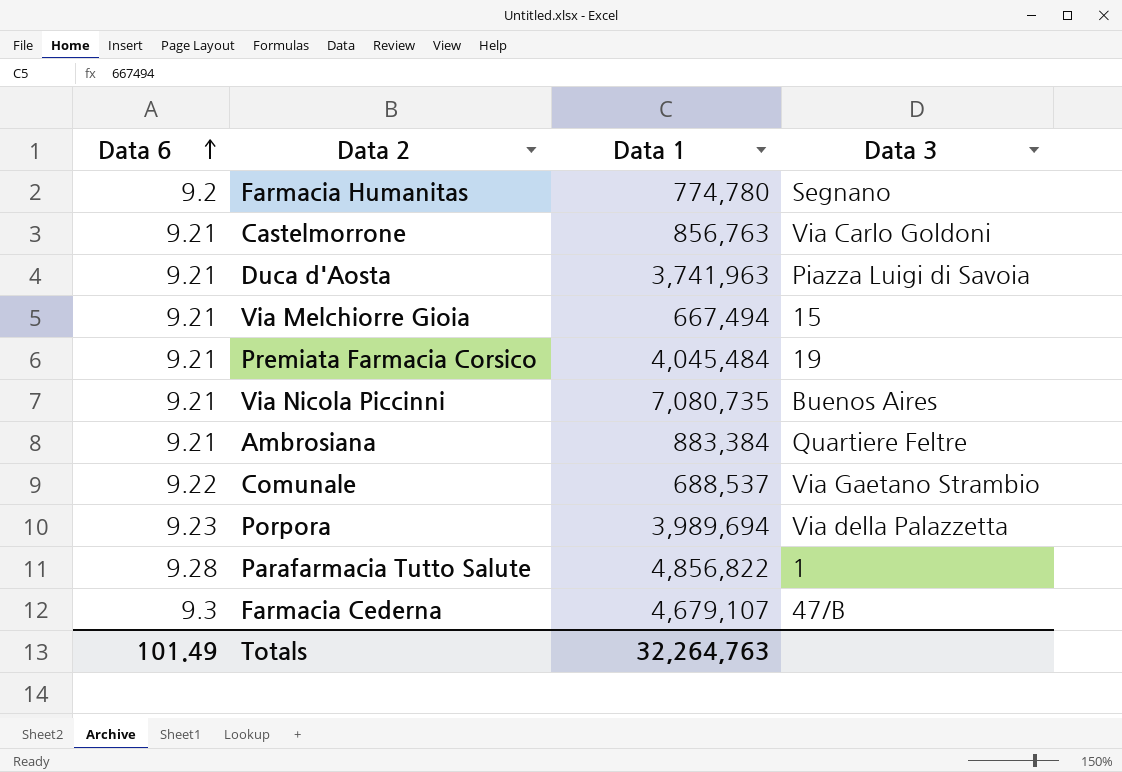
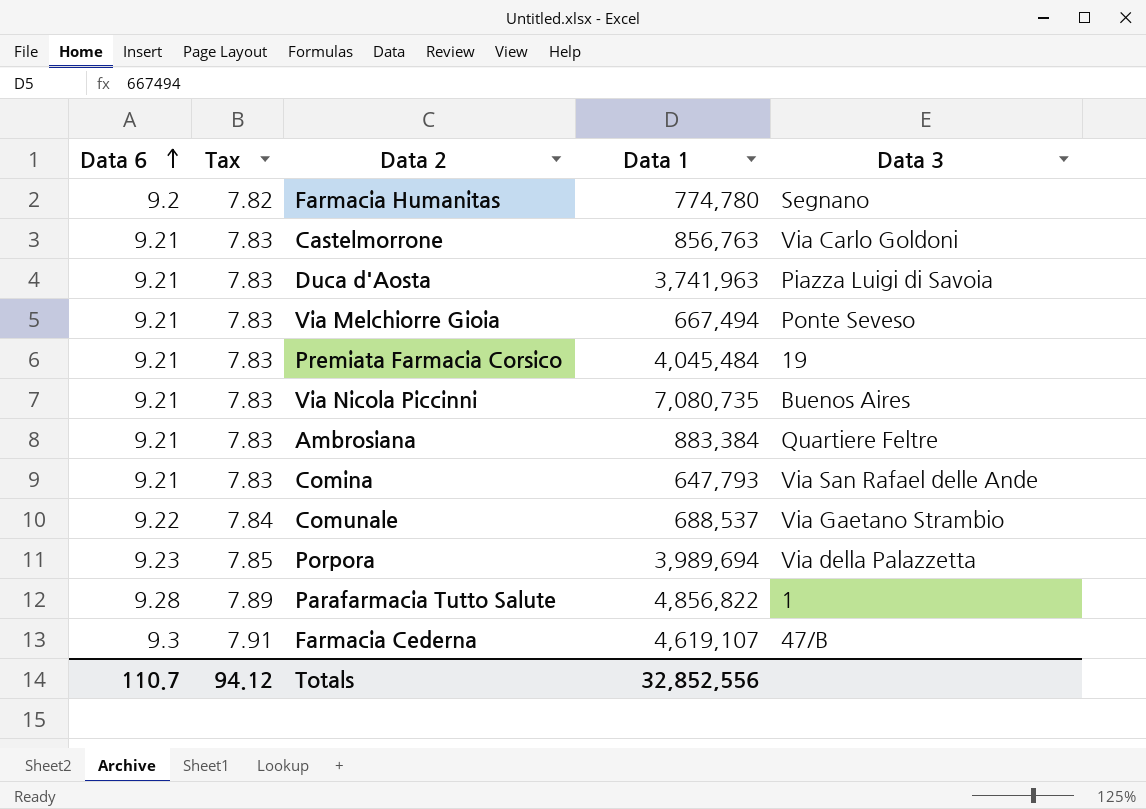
column Tax | formula: none -> [Data 6] * 0.85
Via Melchiorre Gioia | Data 3: 15 -> Ponte Seveso
row Comina: none -> 9.21 | 7.83 | 647,793 | Via San Rafael delle Ande
Farmacia Cederna | Data 1: 4,679,107 -> 4,619,107
Totals | Data 6: 101.49 -> 110.7
Totals | Data 1: 32,264,763 -> 32,852,556

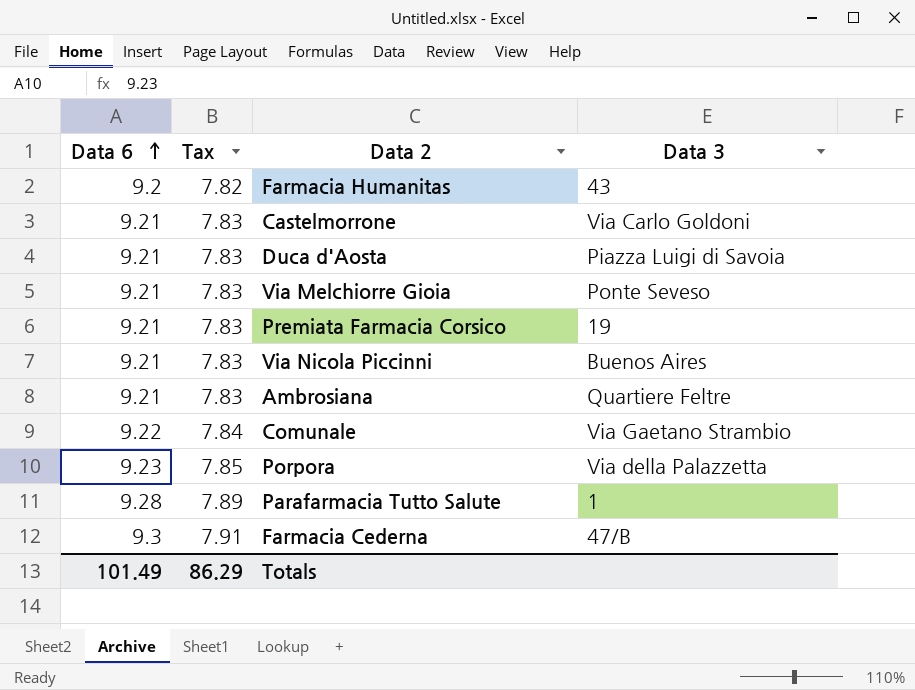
column Data 1 | position: 4 -> none
row Comina: 9.21 | 7.83 | 647,793 | Via San Rafael delle Ande -> none
Farmacia Humanitas | Data 3: Segnano -> 43
Totals | Data 6: 110.7 -> 101.49
Totals | Tax: 94.12 -> 86.29

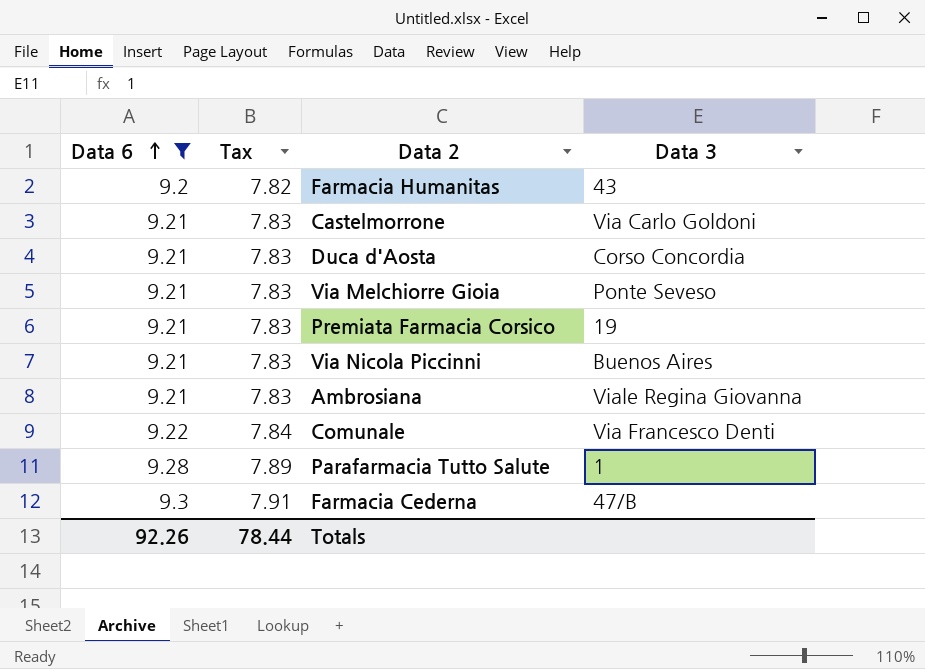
filter: none -> Data 6 != 9.23
Duca d'Aosta | Data 3: Piazza Luigi di Savoia -> Corso Concordia
Ambrosiana | Data 3: Quartiere Feltre -> Viale Regina Giovanna
Comunale | Data 3: Via Gaetano Strambio -> Via Francesco Denti
Totals | Data 6: 101.49 -> 92.26
Totals | Tax: 86.29 -> 78.44

